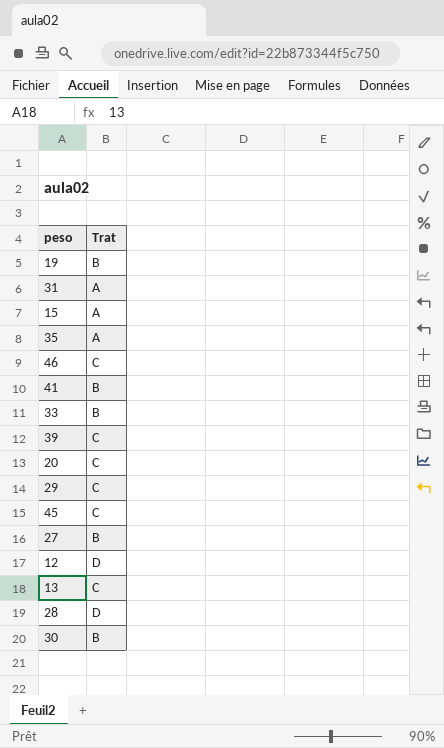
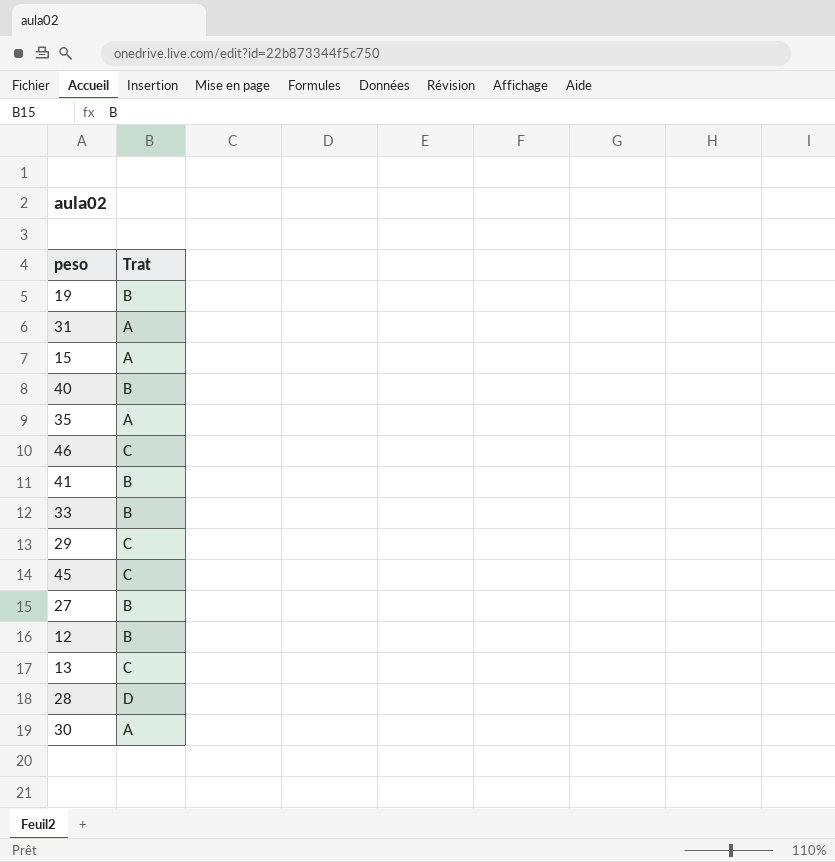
row 39: C -> none
row 20: C -> none
row 40: none -> B
12 | Trat: D -> B
30 | Trat: B -> A

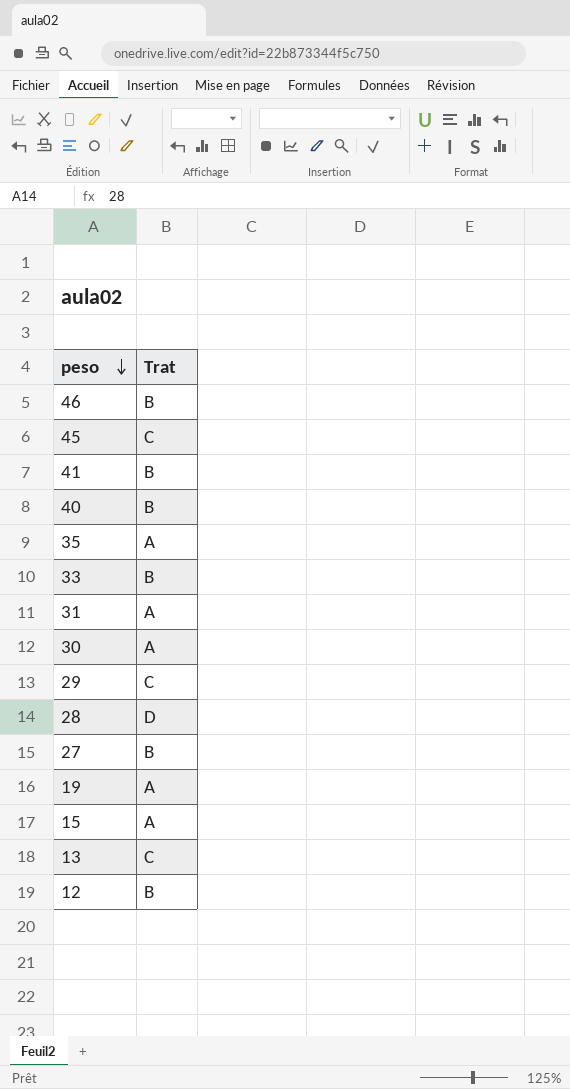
row order: none -> peso descending
46 | Trat: C -> B
19 | Trat: B -> A

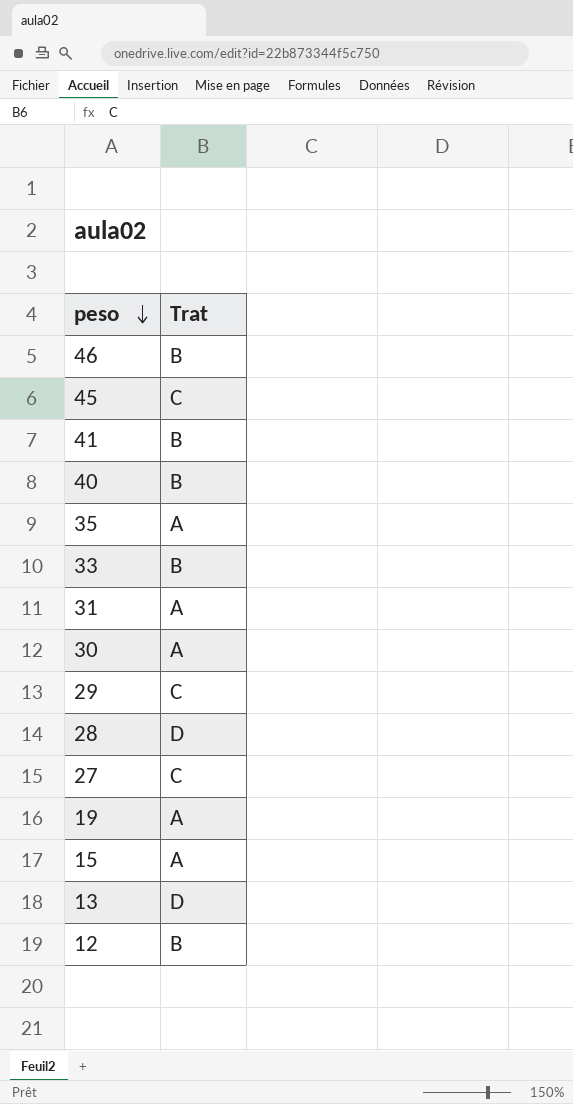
27 | Trat: B -> C
13 | Trat: C -> D

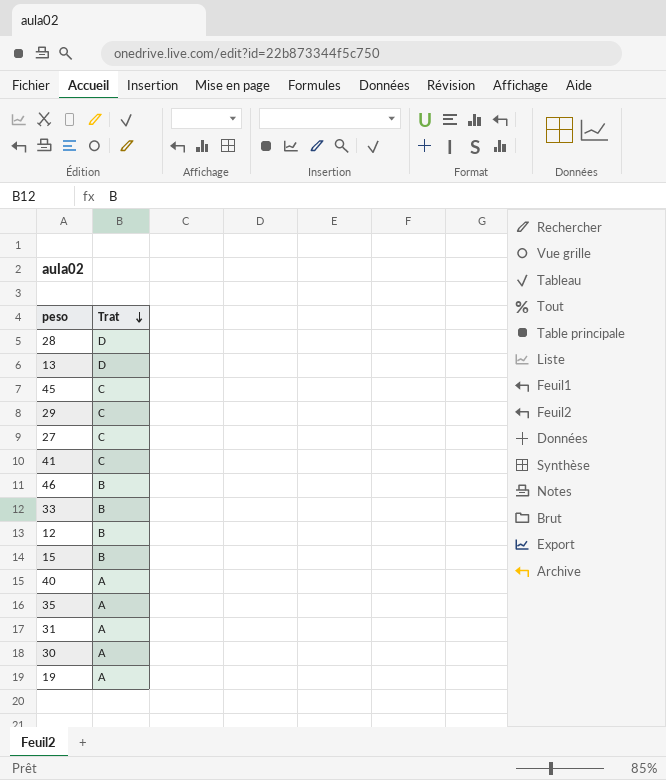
row order: peso descending -> Trat descending
41 | Trat: B -> C
15 | Trat: A -> B
40 | Trat: B -> A

